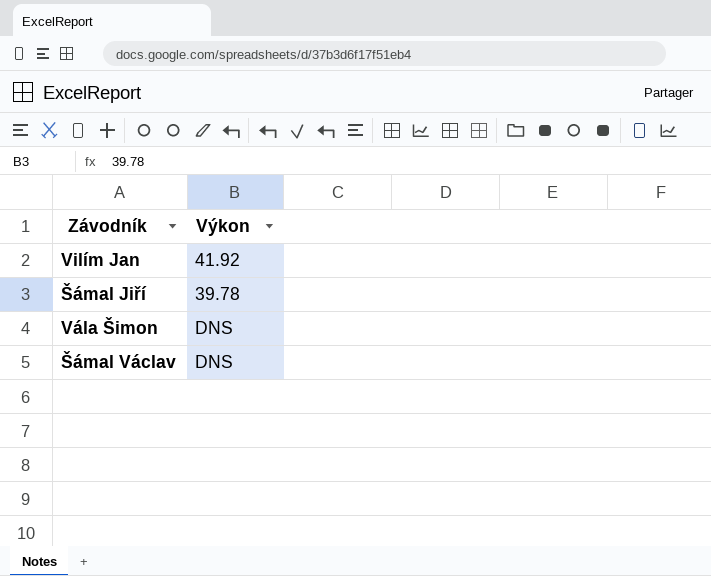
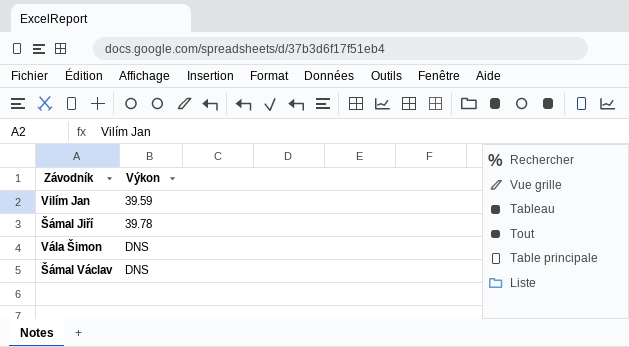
Vilím Jan | Výkon: 41.92 -> 39.59

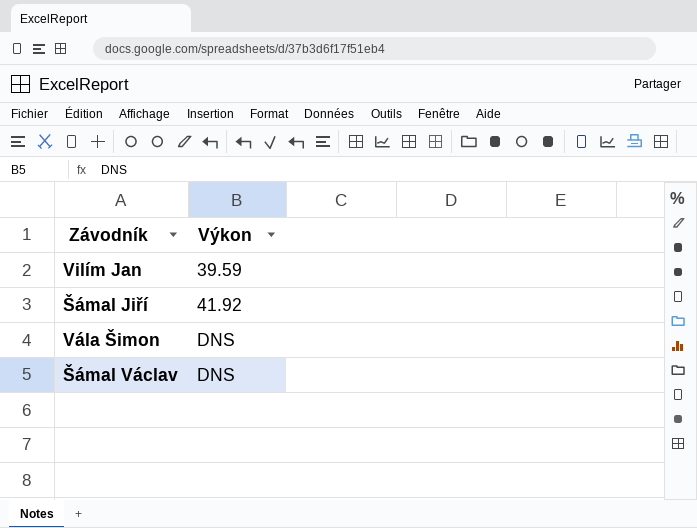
Šámal Jiří | Výkon: 39.78 -> 41.92

